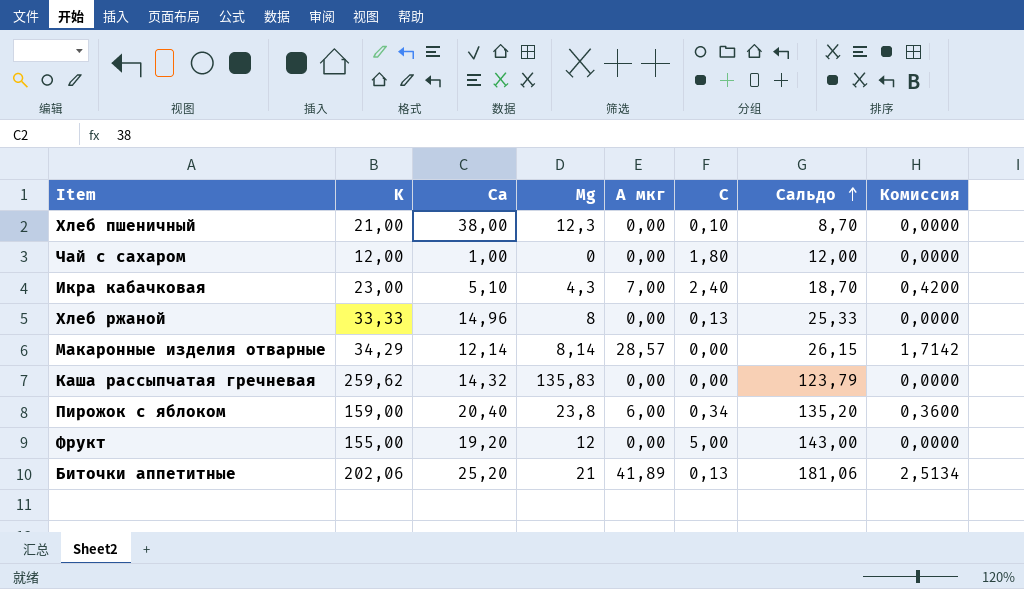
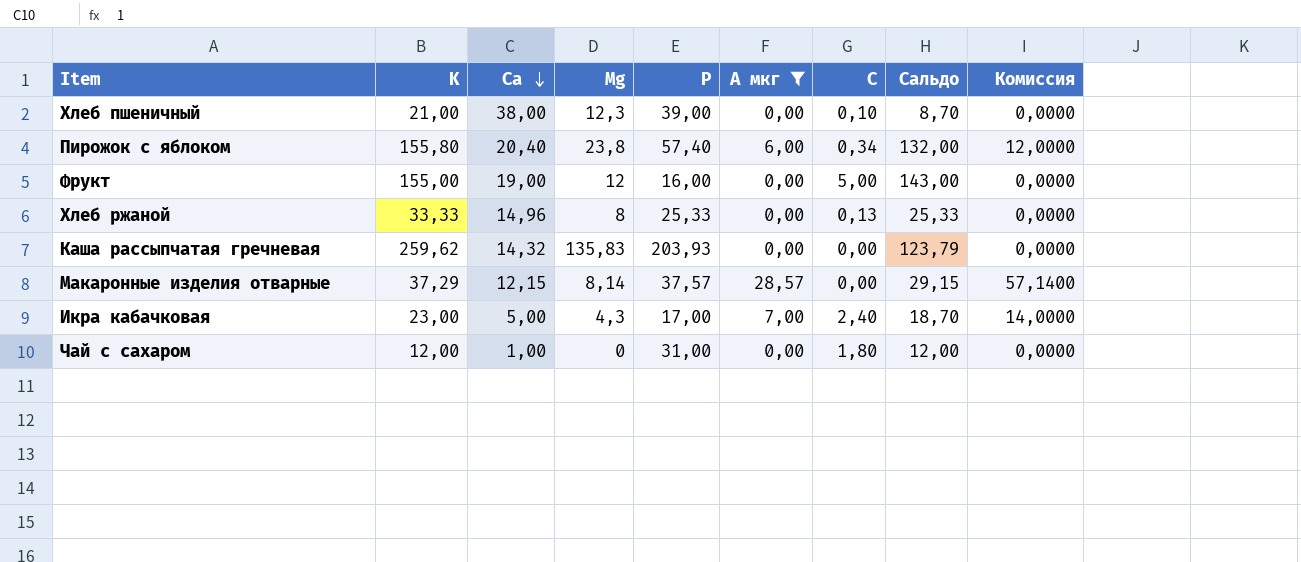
filter: none -> A мкг != 41,89
row order: Сальдо ascending -> Ca descending
column P | position: none -> 5
column Комиссия | formula: [A мкг] * 0,06 -> [A мкг] * 2
Пирожок с яблоком | K: 159,00 -> 155,80
Пирожок с яблоком | Сальдо: 135,20 -> 132,00
Фрукт | Ca: 19,20 -> 19,00
Макаронные изделия отварные | K: 34,29 -> 37,29
Макаронные изделия отварные | Ca: 12,14 -> 12,15
Макаронные изделия отварные | Сальдо: 26,15 -> 29,15
Икра кабачковая | Ca: 5,10 -> 5,00

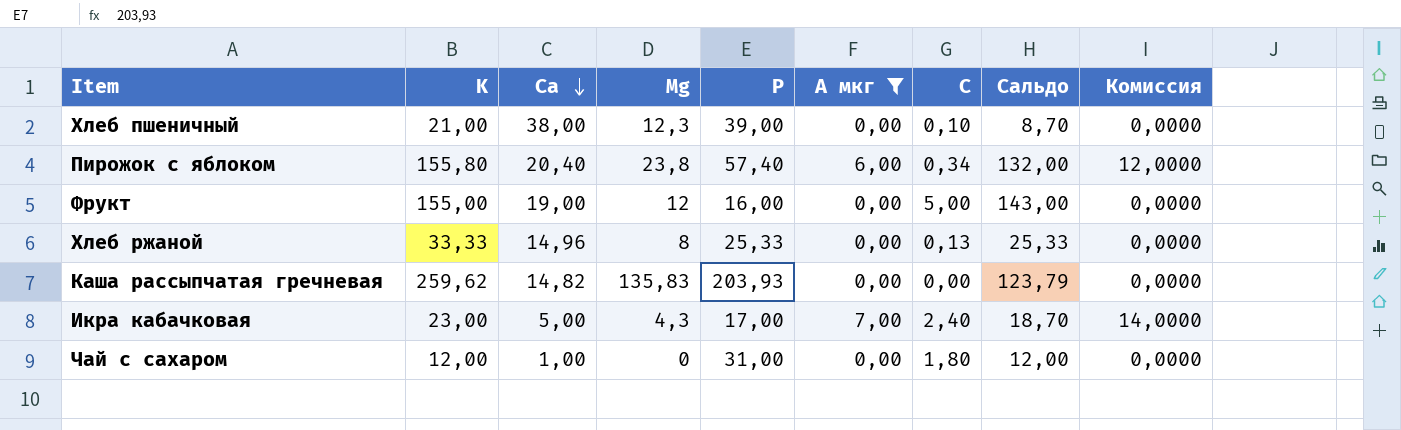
row Макаронные изделия отварные: 37,29 | 12,15 | 8,14 | 37,57 | 28,57 | 0,00 | 29,15 | 57,1400 -> none
Каша рассыпчатая гречневая | Ca: 14,32 -> 14,82

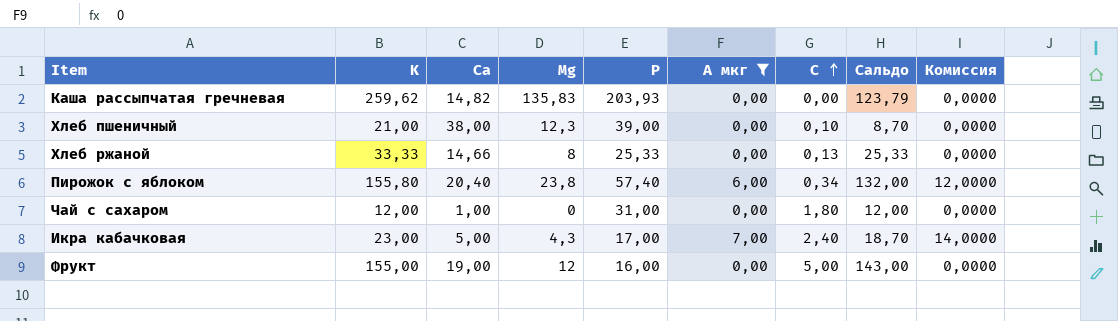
row order: Ca descending -> C ascending
Хлеб ржаной | Ca: 14,96 -> 14,66

